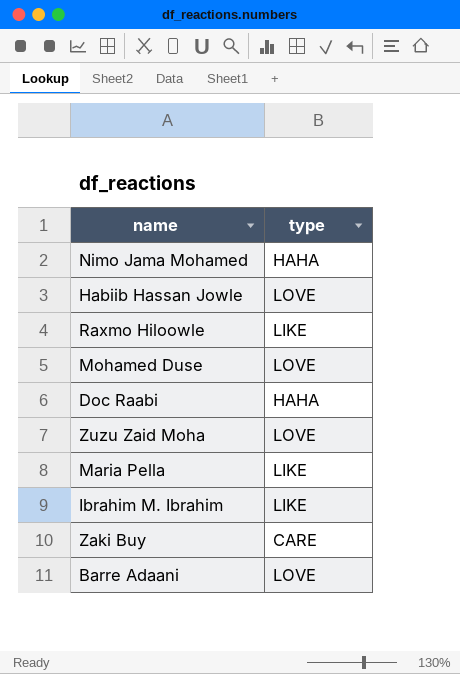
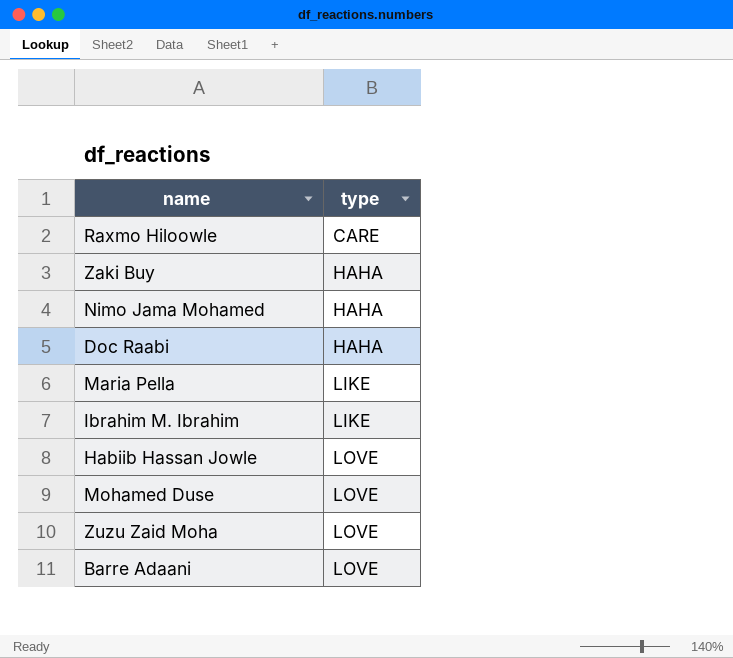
row order: none -> type ascending
Raxmo Hiloowle | type: LIKE -> CARE
Zaki Buy | type: CARE -> HAHA

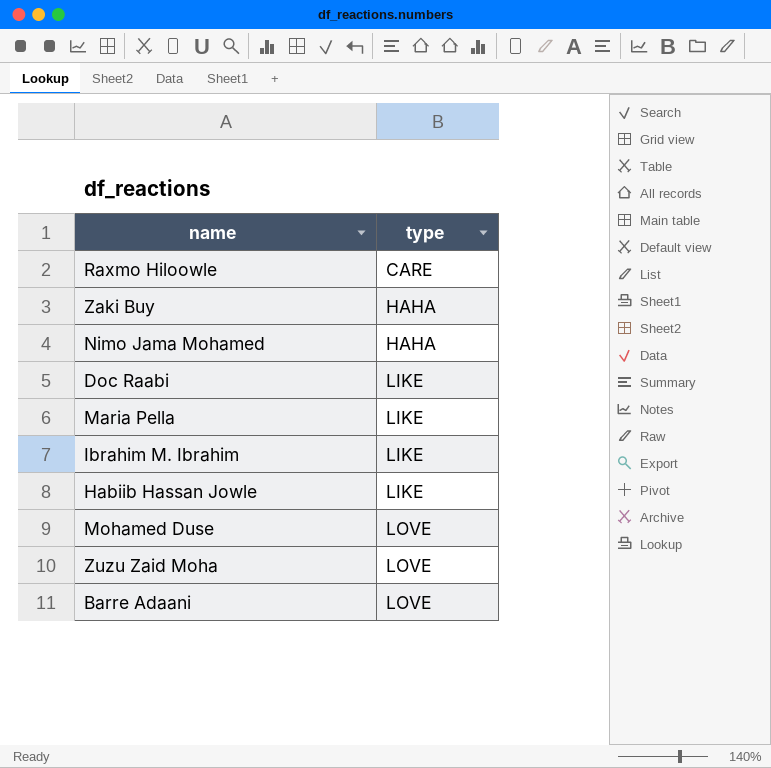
Doc Raabi | type: HAHA -> LIKE
Habiib Hassan Jowle | type: LOVE -> LIKE

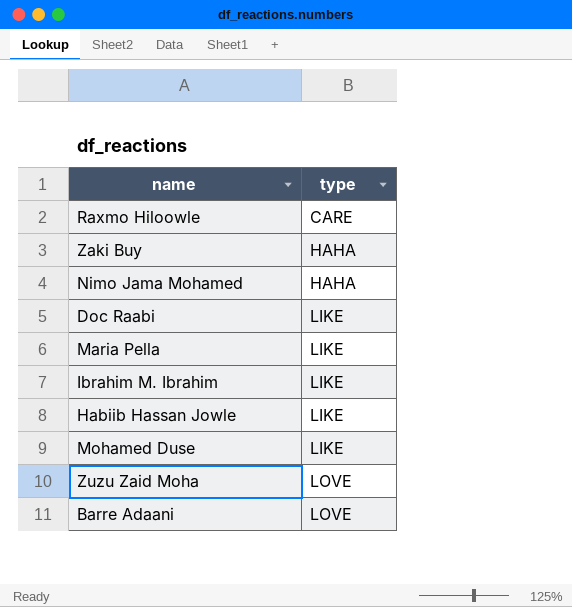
Mohamed Duse | type: LOVE -> LIKE

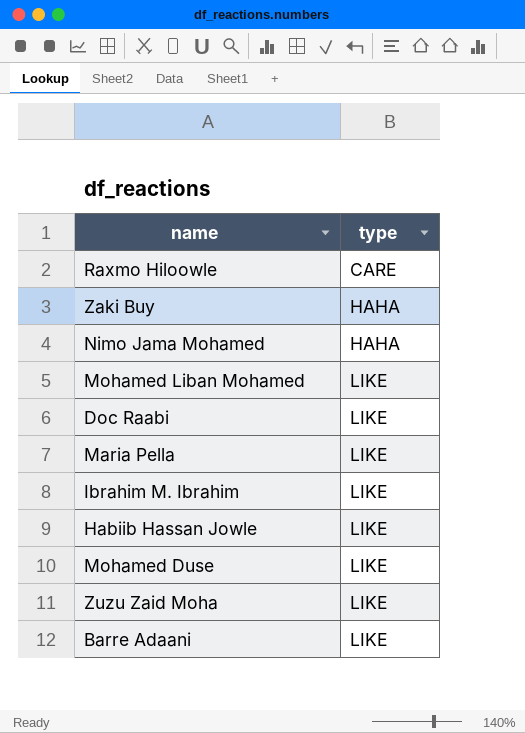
row Mohamed Liban Mohamed: none -> LIKE
Zuzu Zaid Moha | type: LOVE -> LIKE
Barre Adaani | type: LOVE -> LIKE

